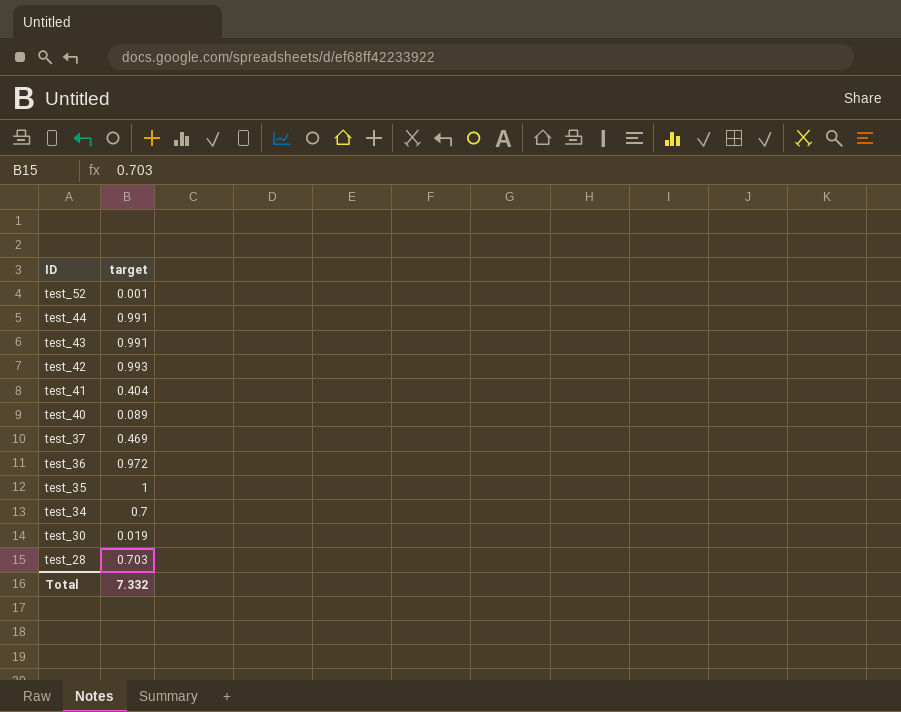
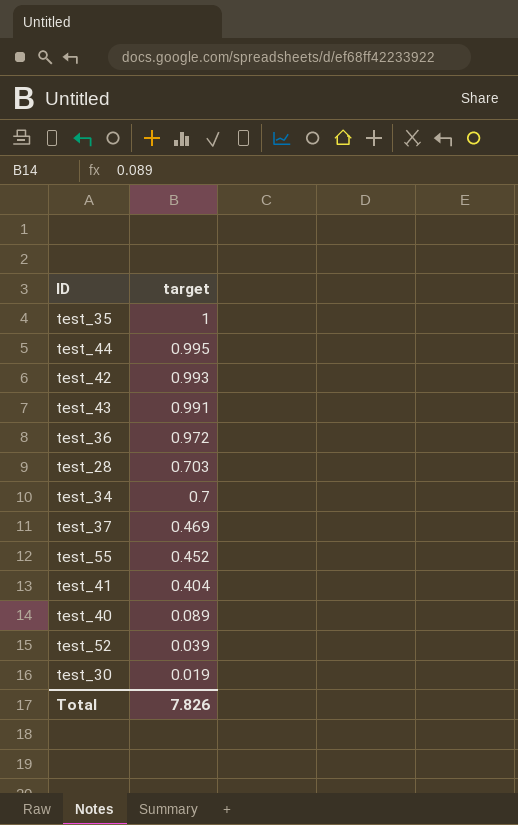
row order: ID descending -> target descending
test_44 | target: 0.991 -> 0.995
row test_55: none -> 0.452
test_52 | target: 0.001 -> 0.039
Total | target: 7.332 -> 7.826

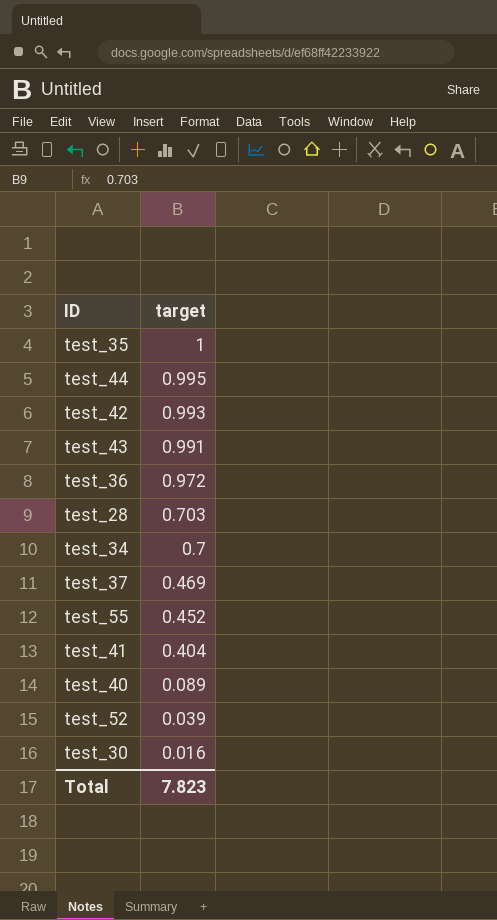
test_30 | target: 0.019 -> 0.016
Total | target: 7.826 -> 7.823

